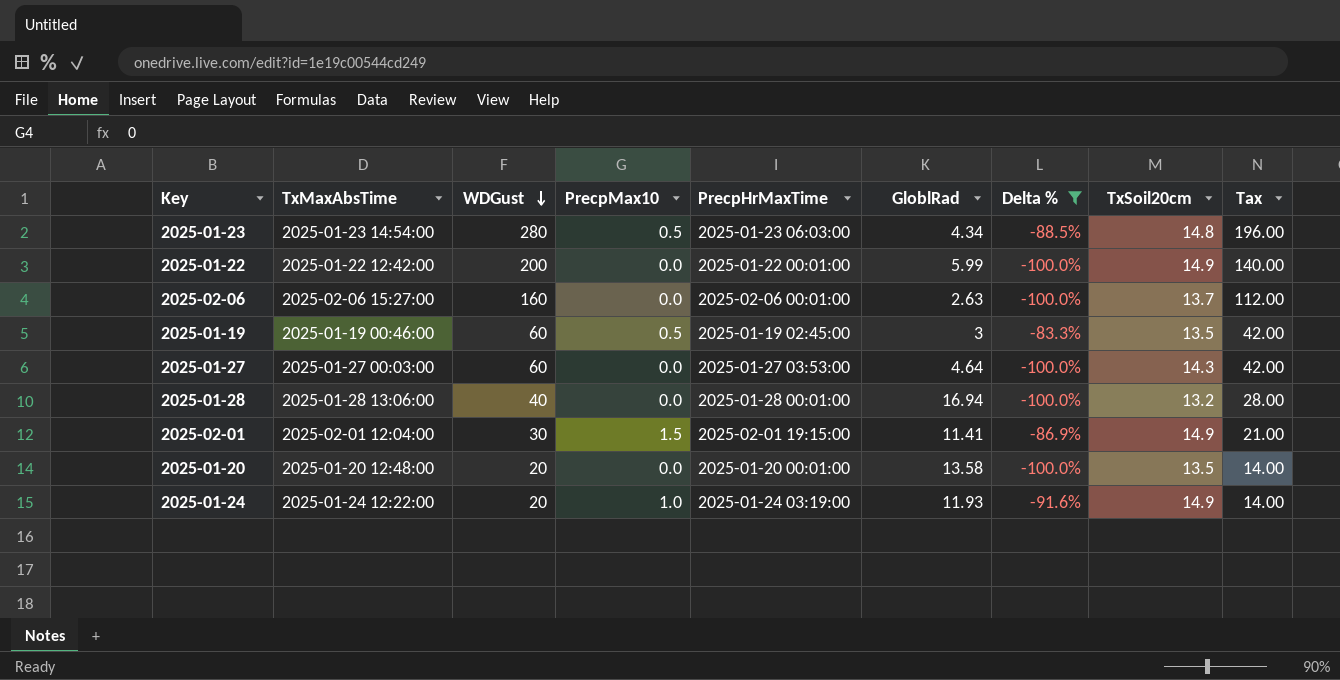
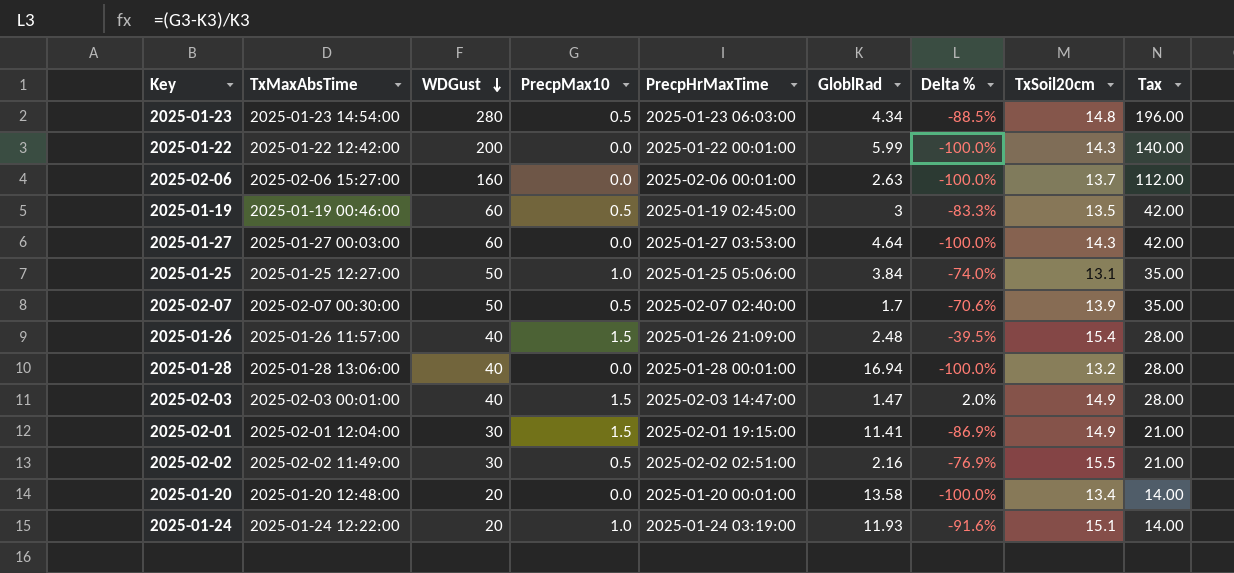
filter: Delta % <= -83.3% -> none
2025-01-22 | TxSoil20cm: 14.9 -> 14.3
2025-01-20 | TxSoil20cm: 13.5 -> 13.4
2025-01-24 | TxSoil20cm: 14.9 -> 15.1

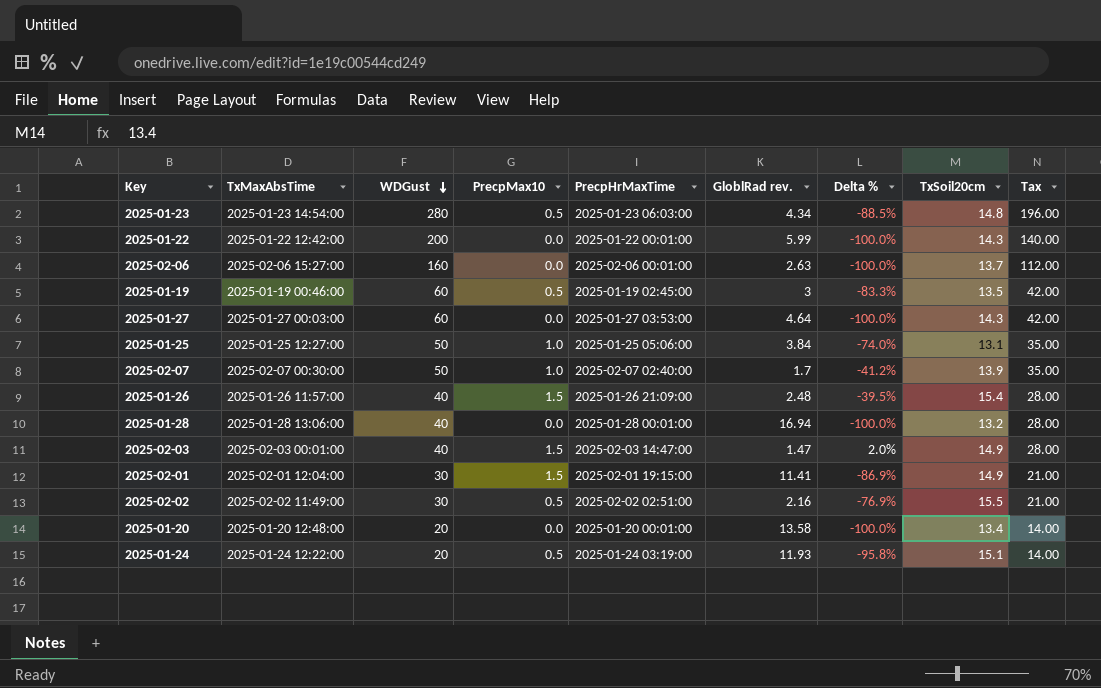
column name: GloblRad -> GloblRad rev.
2025-02-07 | PrecpMax10: 0.5 -> 1.0
2025-02-07 | Delta %: -70.6% -> -41.2%
2025-01-24 | PrecpMax10: 1.0 -> 0.5
2025-01-24 | Delta %: -91.6% -> -95.8%

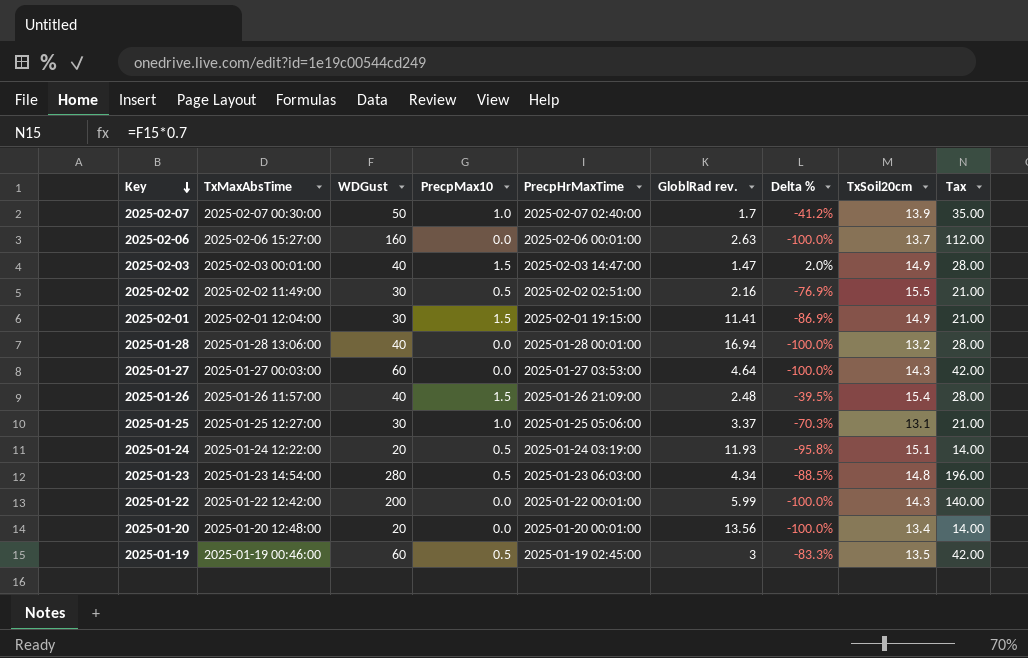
row order: WDGust descending -> Key descending
2025-01-25 | WDGust: 50 -> 30
2025-01-25 | GloblRad rev.: 3.84 -> 3.37
2025-01-25 | Delta %: -74.0% -> -70.3%
2025-01-25 | Tax: 35.00 -> 21.00
2025-01-20 | GloblRad rev.: 13.58 -> 13.56

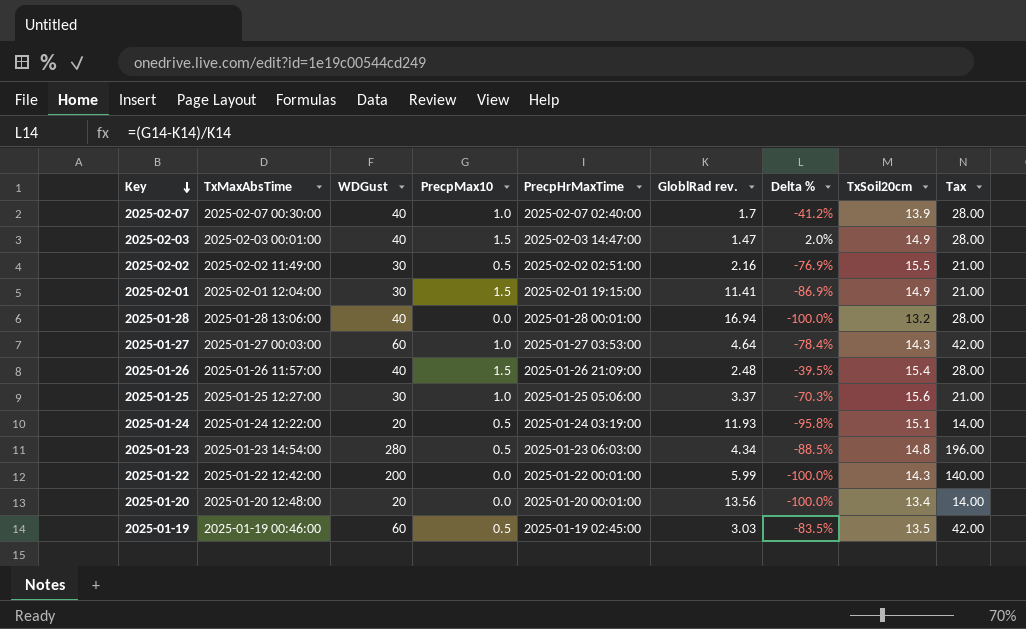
row 2025-02-06: 2025-02-06 15:27:00 | 160 | 0.0 | 2025-02-06 00:01:00 | 2.63 | -100.0% | 13.7 | 112.00 -> none
2025-02-07 | WDGust: 50 -> 40
2025-02-07 | Tax: 35.00 -> 28.00
2025-01-27 | PrecpMax10: 0.0 -> 1.0
2025-01-27 | Delta %: -100.0% -> -78.4%
2025-01-25 | TxSoil20cm: 13.1 -> 15.6
2025-01-19 | GloblRad rev.: 3 -> 3.03
2025-01-19 | Delta %: -83.3% -> -83.5%

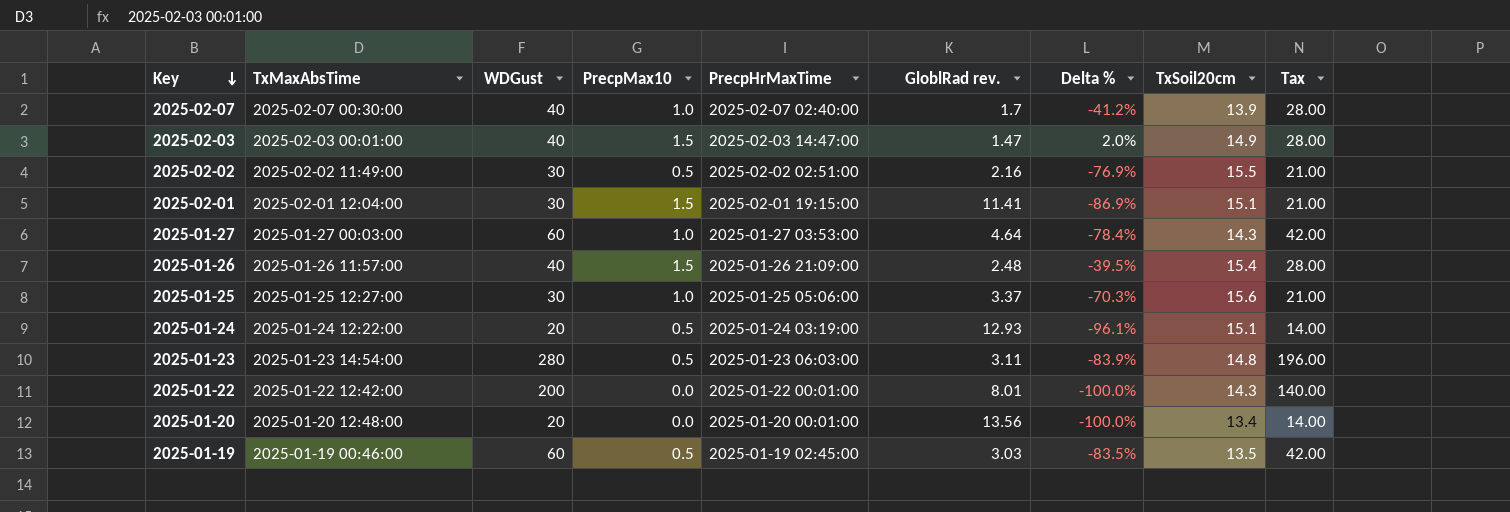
row 2025-01-28: 2025-01-28 13:06:00 | 40 | 0.0 | 2025-01-28 00:01:00 | 16.94 | -100.0% | 13.2 | 28.00 -> none
2025-02-01 | TxSoil20cm: 14.9 -> 15.1
2025-01-24 | GloblRad rev.: 11.93 -> 12.93
2025-01-24 | Delta %: -95.8% -> -96.1%
2025-01-23 | GloblRad rev.: 4.34 -> 3.11
2025-01-23 | Delta %: -88.5% -> -83.9%
2025-01-22 | GloblRad rev.: 5.99 -> 8.01

